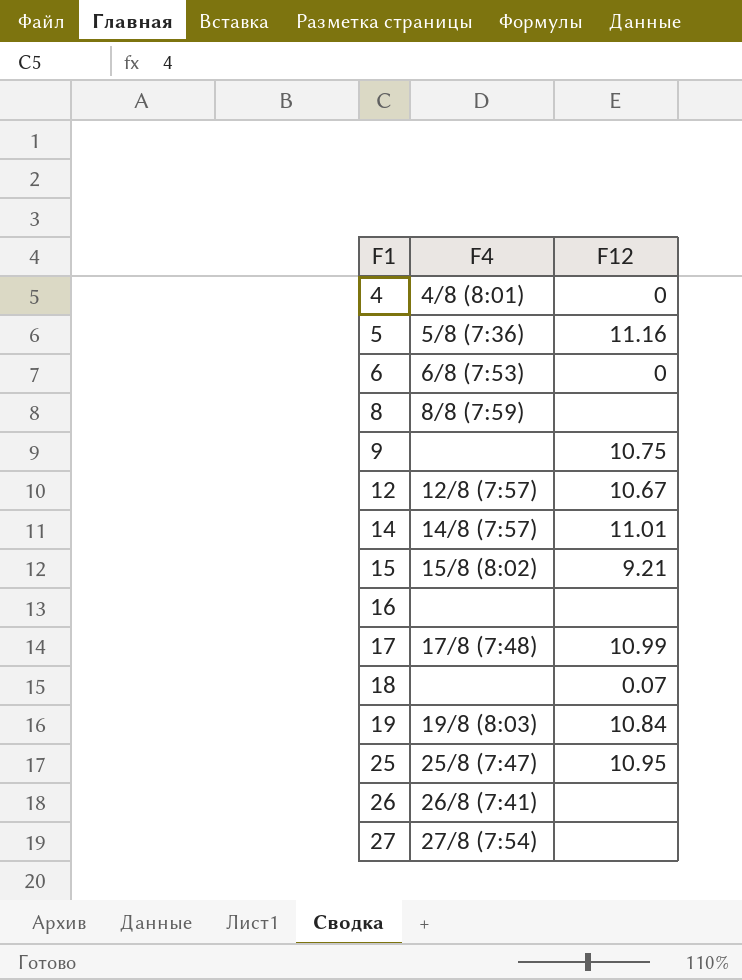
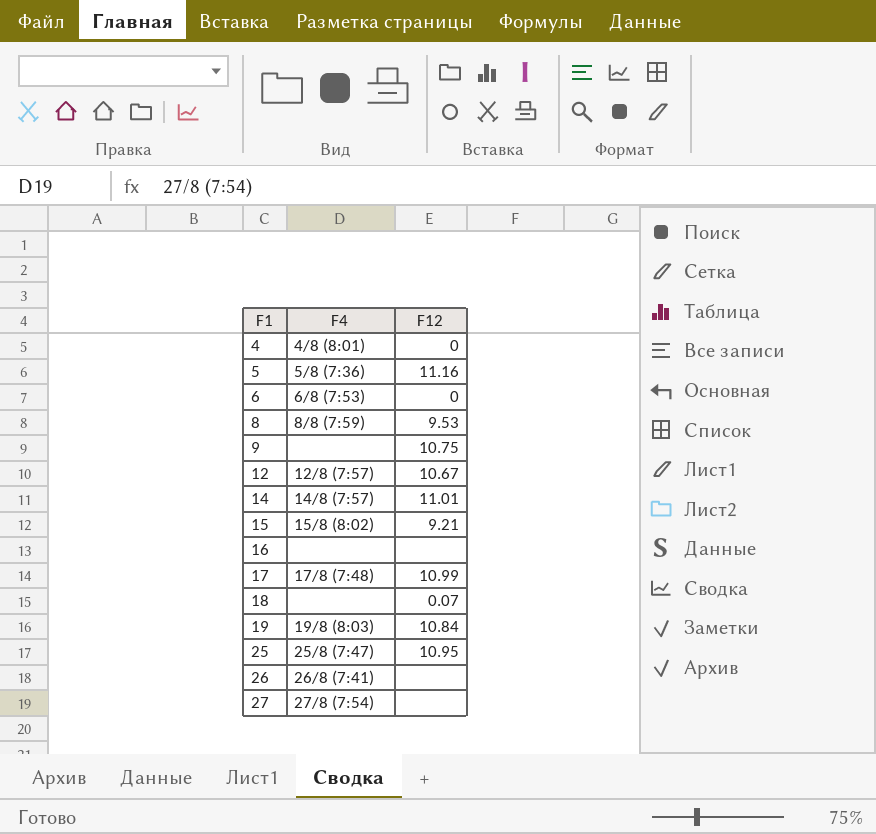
8 | F12: none -> 9.53

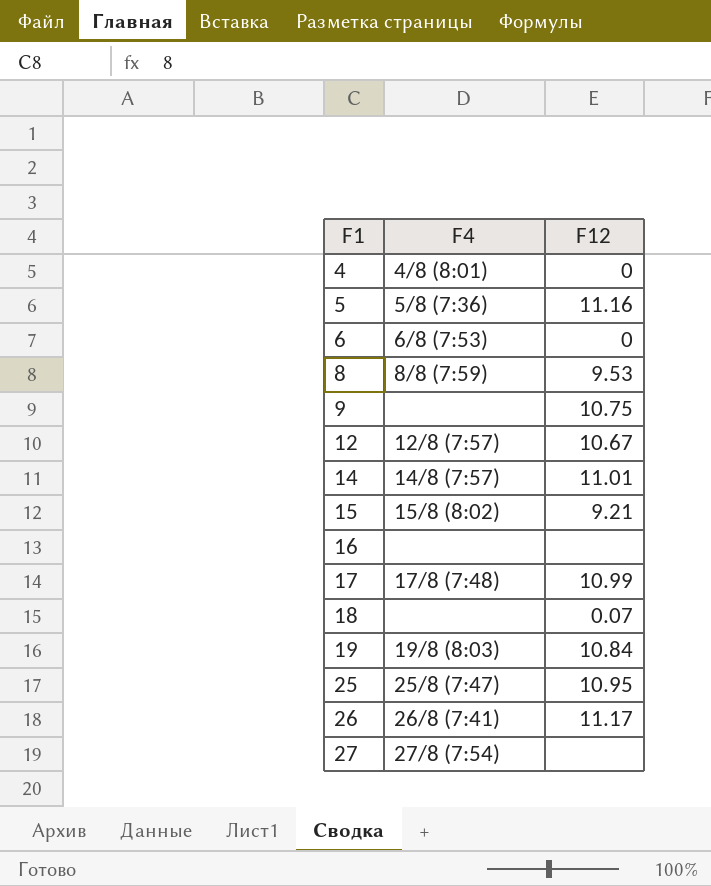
26 | F12: none -> 11.17

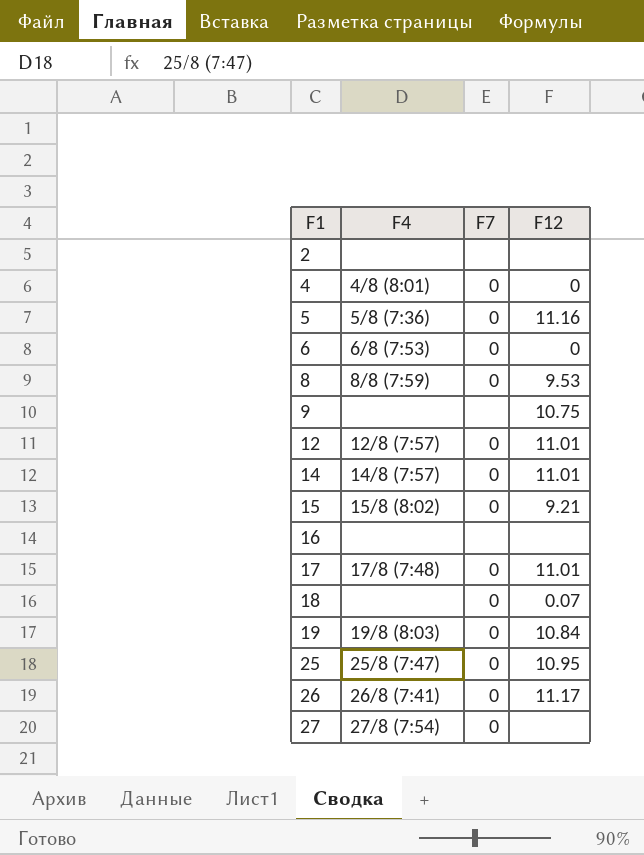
column F7 | position: none -> 3
row 2: none -> none | none | none
12 | F12: 10.67 -> 11.01
17 | F12: 10.99 -> 11.01

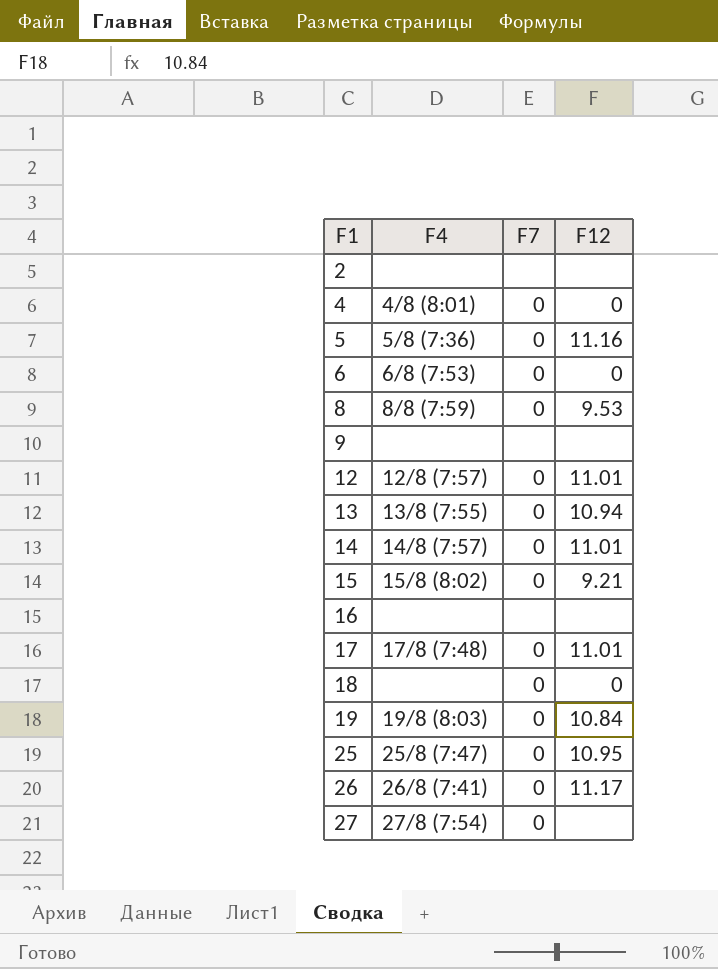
9 | F12: 10.75 -> none
row 13: none -> 13/8 (7:55) | 0 | 10.94
18 | F12: 0.07 -> 0

